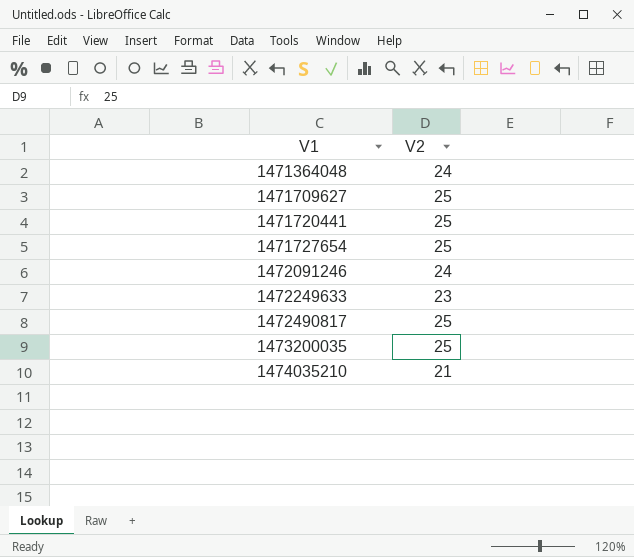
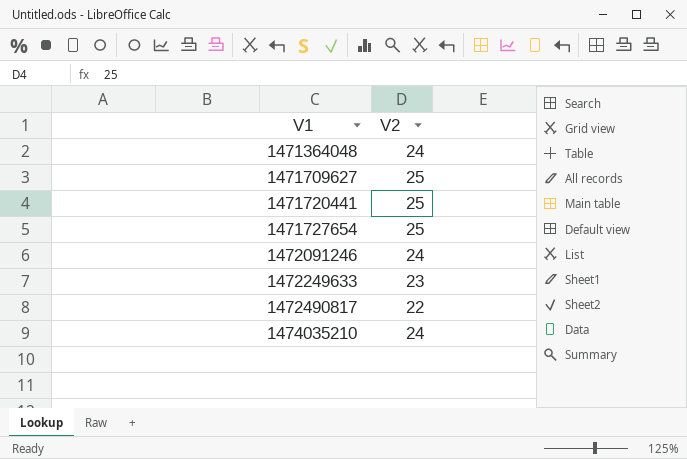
row 1473200035: 25 -> none
1472490817 | V2: 25 -> 22
1474035210 | V2: 21 -> 24

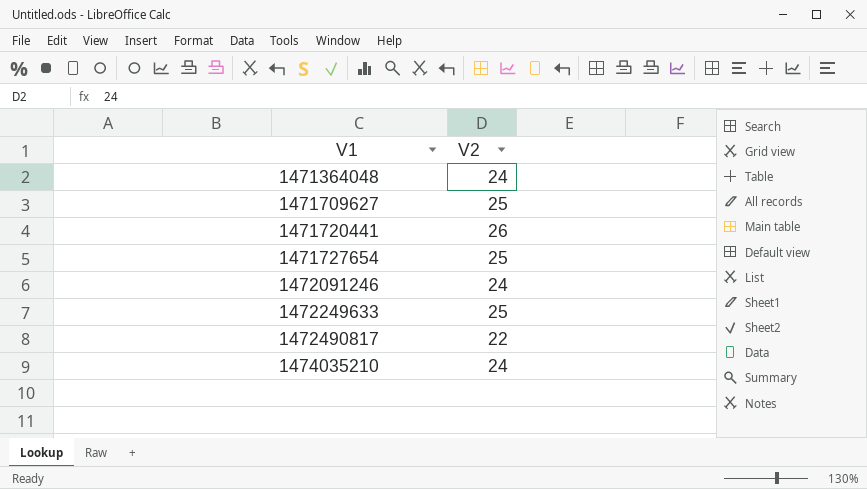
1471720441 | V2: 25 -> 26
1472249633 | V2: 23 -> 25

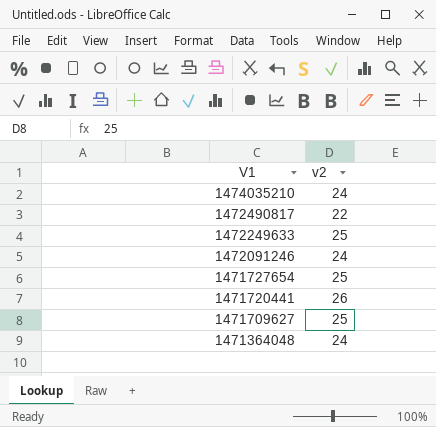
row order: V1 ascending -> V1 descending
column name: V2 -> v2

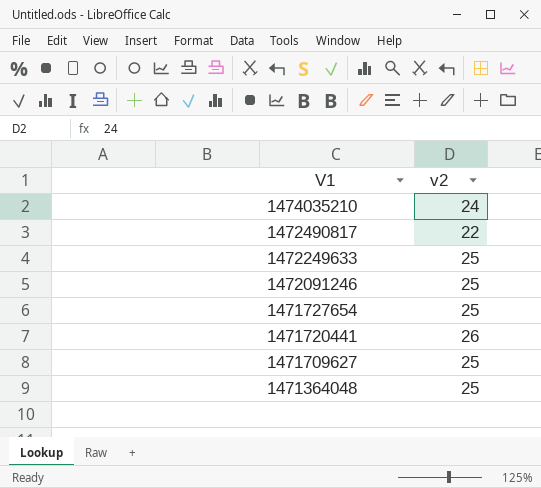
1472091246 | v2: 24 -> 25
1471364048 | v2: 24 -> 25

